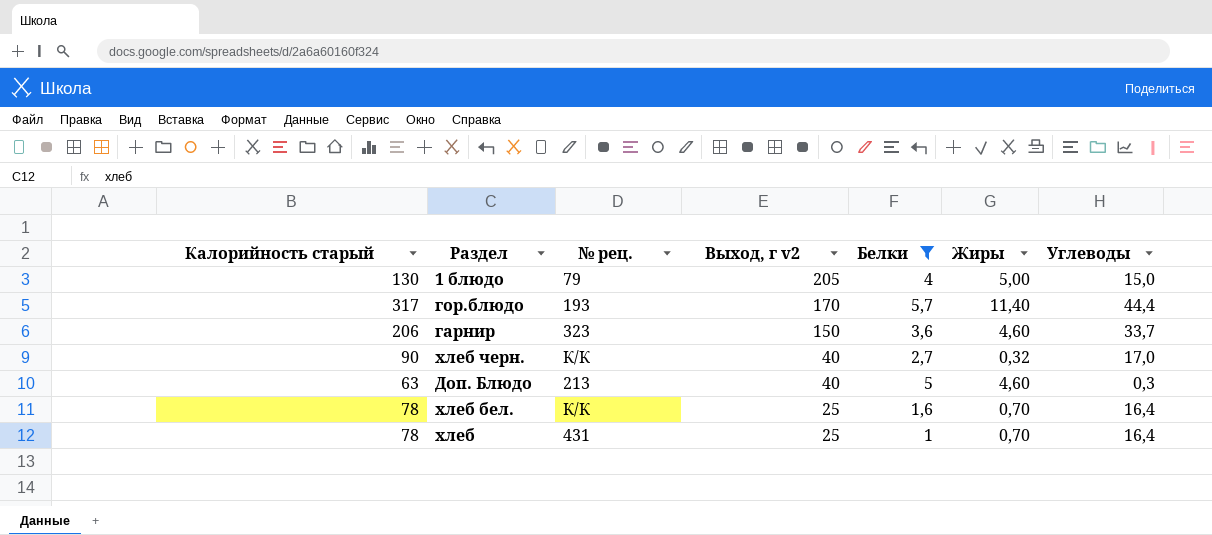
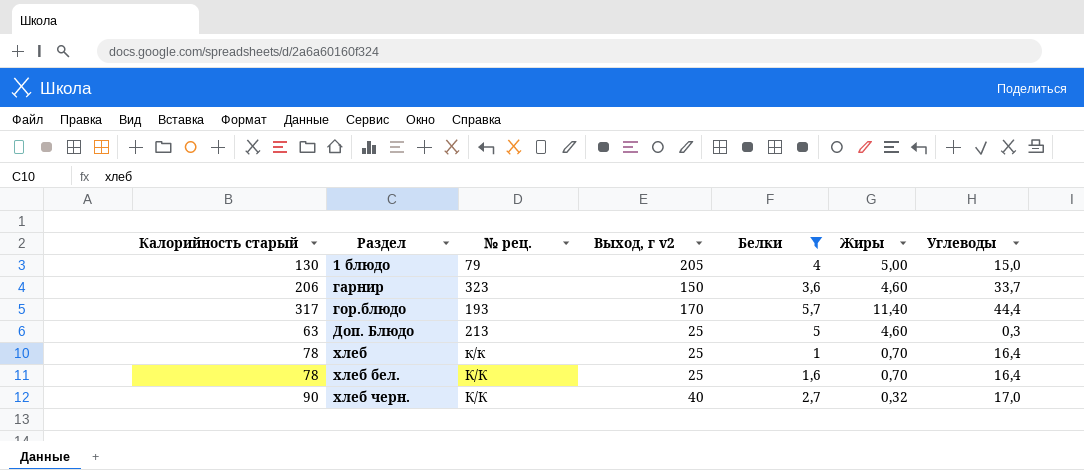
row order: Выход, г v2 descending -> Раздел ascending
Доп. Блюдо | Выход, г v2: 40 -> 25
хлеб | № рец.: 431 -> к/к

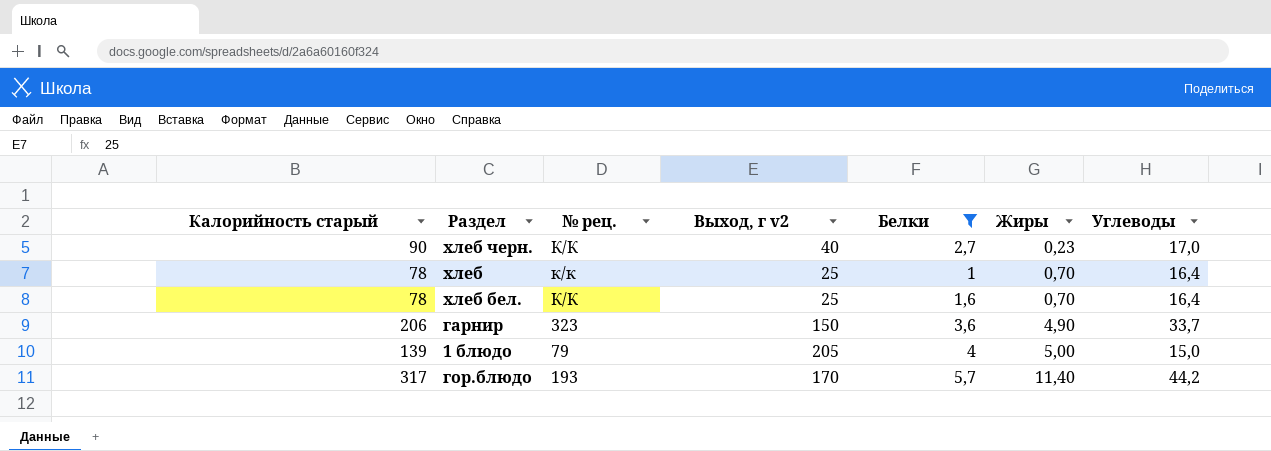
row order: Раздел ascending -> Жиры ascending
row Доп. Блюдо: 63 | 213 | 25 | 5 | 4,60 | 0,3 -> none
хлеб черн. | Жиры: 0,32 -> 0,23
гарнир | Жиры: 4,60 -> 4,90
1 блюдо | Калорийность старый: 130 -> 139
гор.блюдо | Углеводы: 44,4 -> 44,2

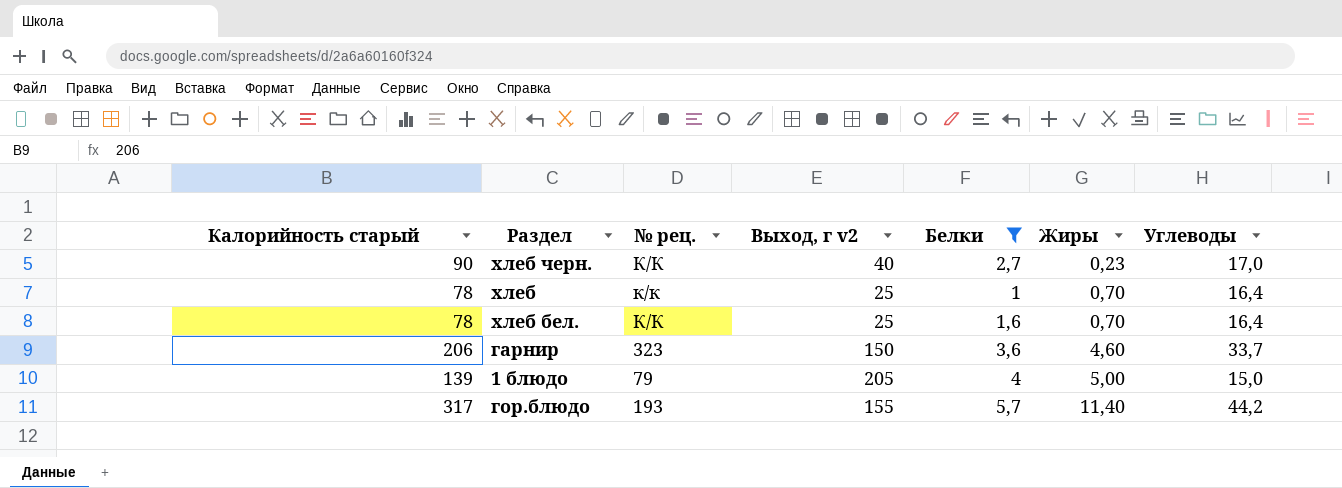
гарнир | Жиры: 4,90 -> 4,60
гор.блюдо | Выход, г v2: 170 -> 155

